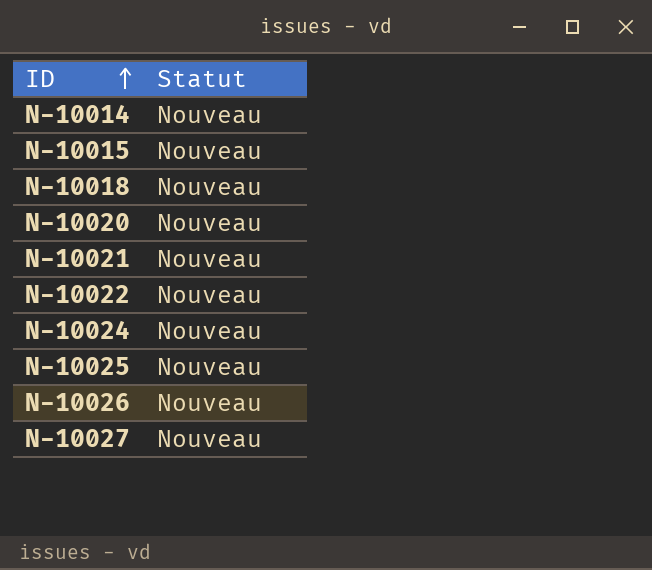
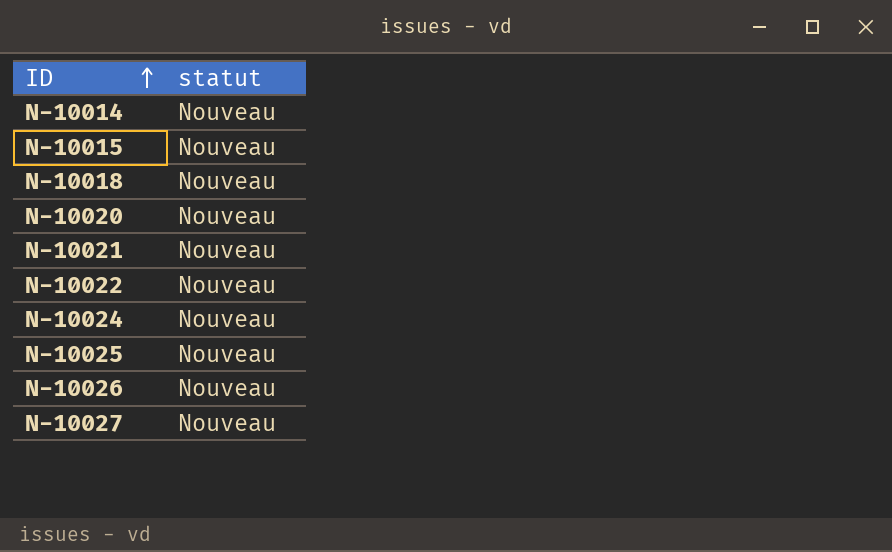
column name: Statut -> statut

